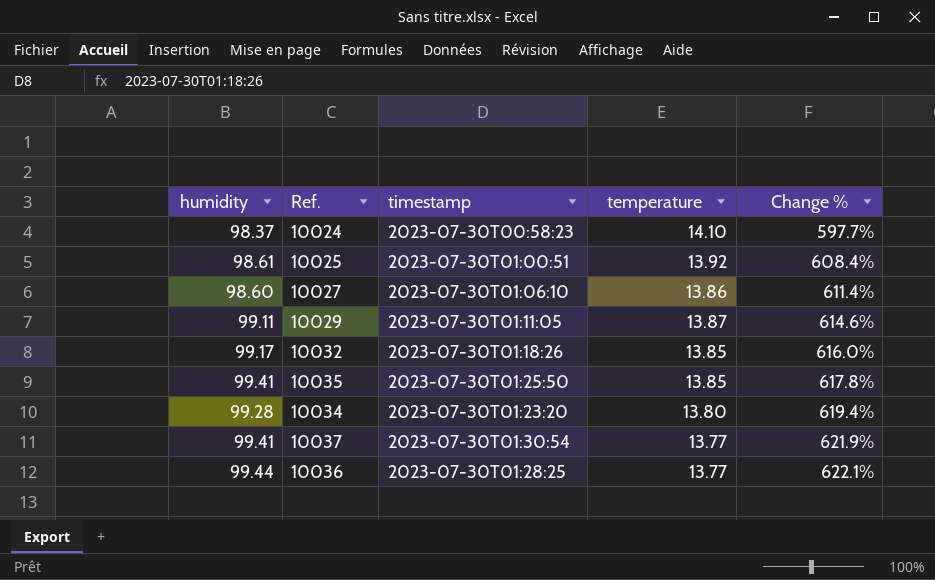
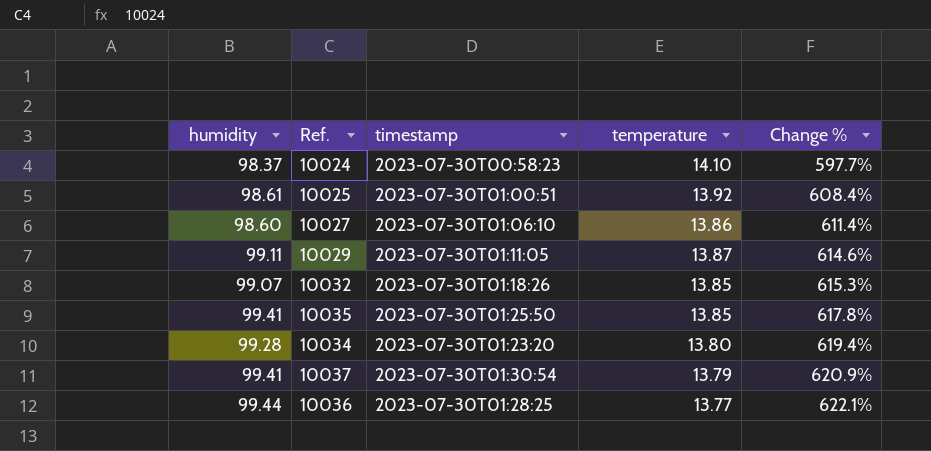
10032 | humidity: 99.17 -> 99.07
10032 | Change %: 616.0% -> 615.3%
10037 | temperature: 13.77 -> 13.79
10037 | Change %: 621.9% -> 620.9%

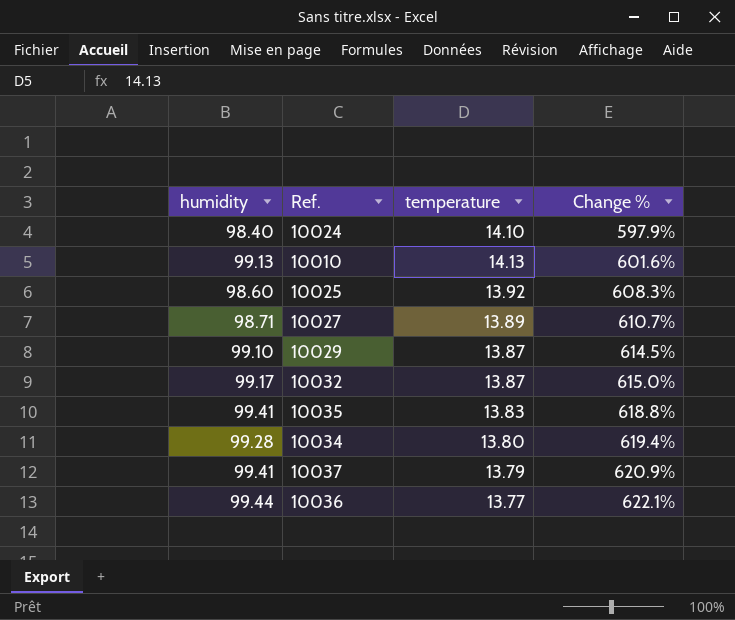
column timestamp | position: 3 -> none
10024 | humidity: 98.37 -> 98.40
10024 | Change %: 597.7% -> 597.9%
row 10010: none -> 99.13 | 14.13 | 601.6%
10025 | humidity: 98.61 -> 98.60
10025 | Change %: 608.4% -> 608.3%
10027 | humidity: 98.60 -> 98.71
10027 | temperature: 13.86 -> 13.89
10027 | Change %: 611.4% -> 610.7%
10029 | humidity: 99.11 -> 99.10
10029 | Change %: 614.6% -> 614.5%
10032 | humidity: 99.07 -> 99.17
10032 | temperature: 13.85 -> 13.87
10032 | Change %: 615.3% -> 615.0%
10035 | temperature: 13.85 -> 13.83
10035 | Change %: 617.8% -> 618.8%

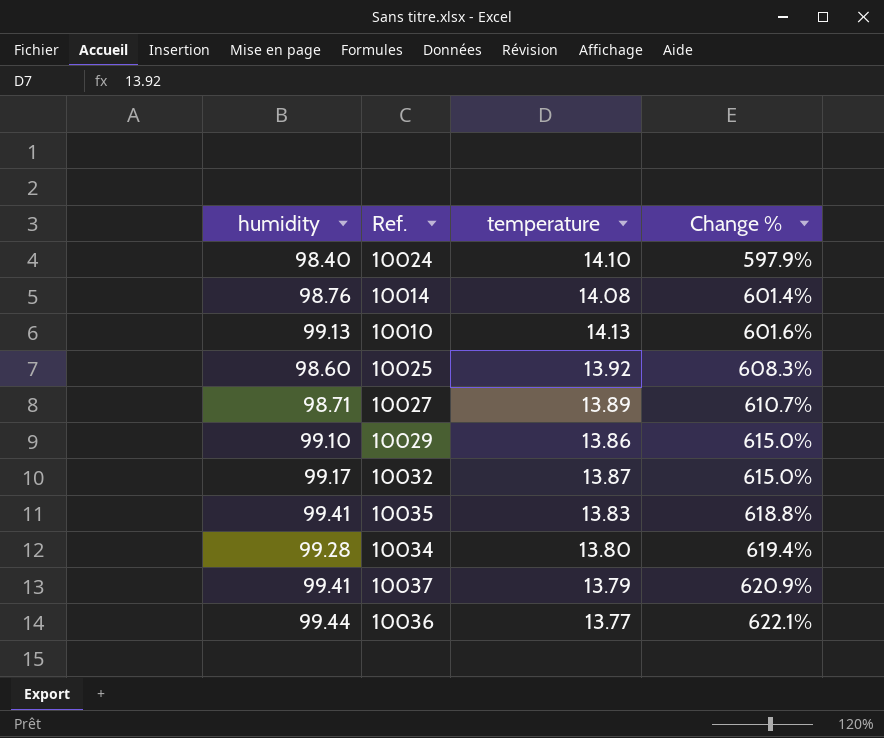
row 10014: none -> 98.76 | 14.08 | 601.4%
10029 | temperature: 13.87 -> 13.86
10029 | Change %: 614.5% -> 615.0%

